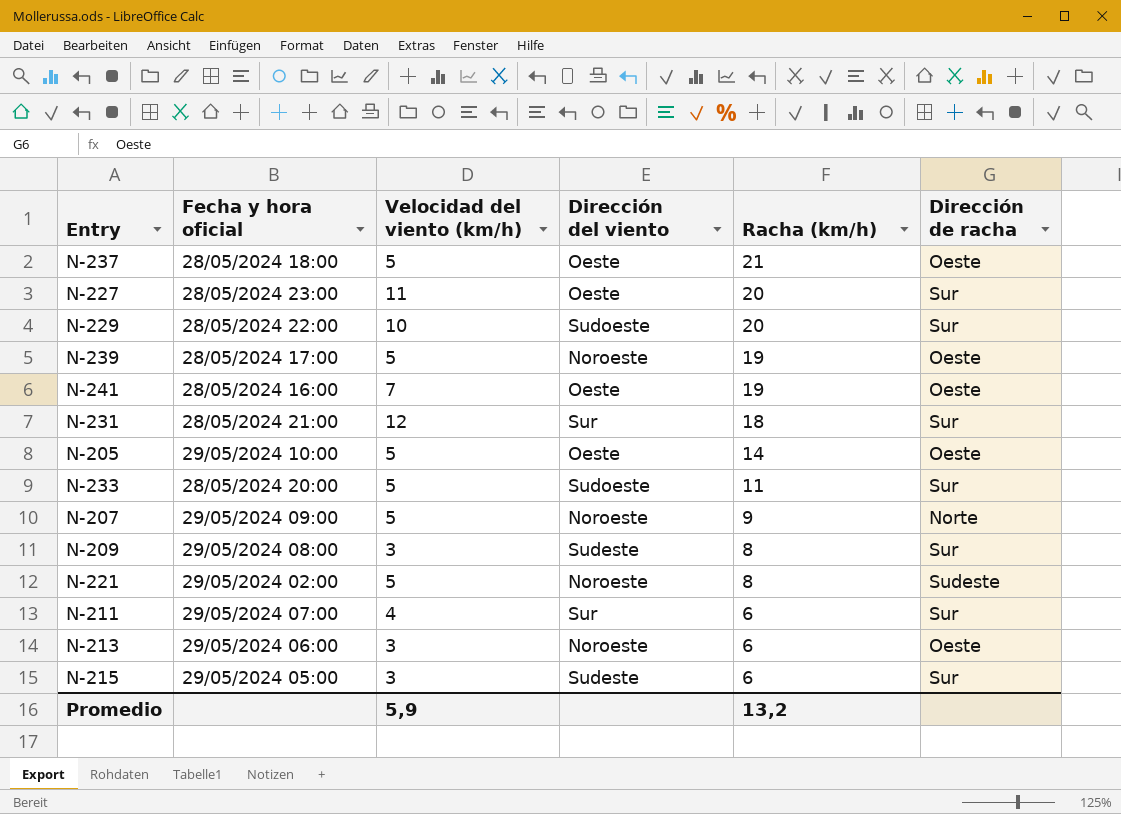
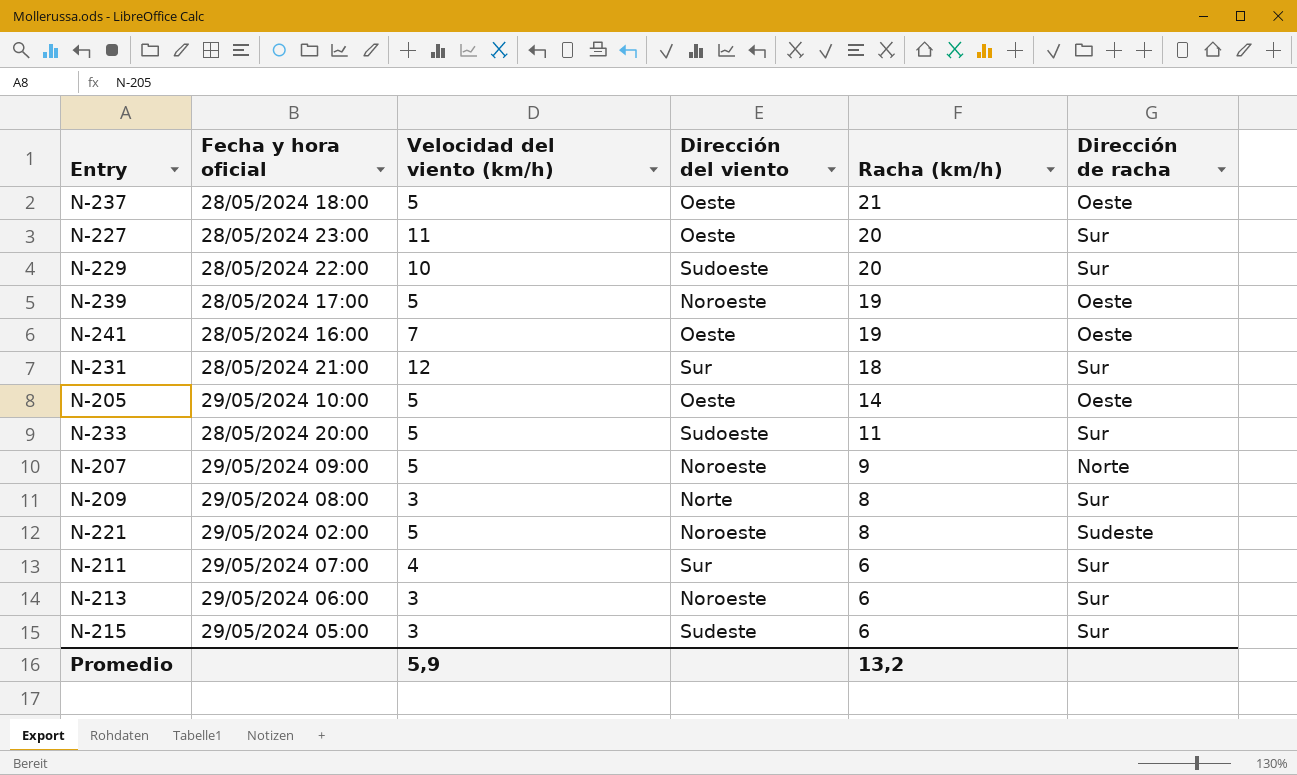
N-209 | Dirección del viento: Sudeste -> Norte
N-213 | Dirección de racha: Oeste -> Sur

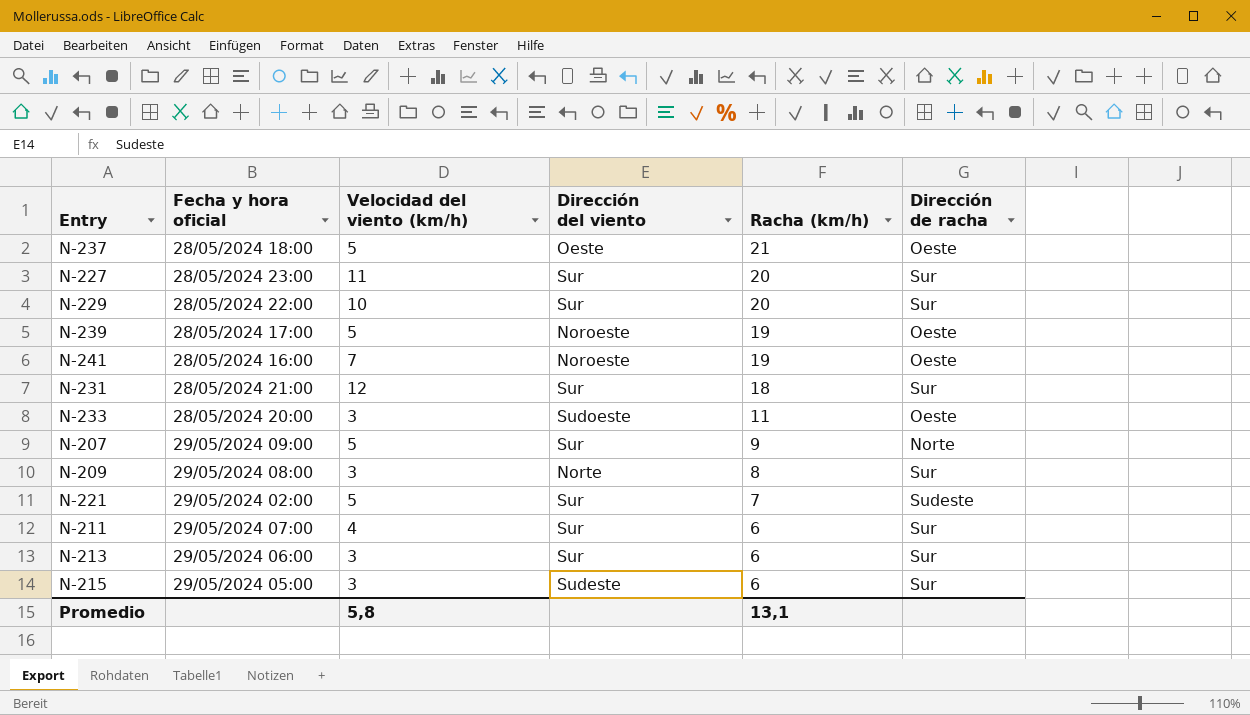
row N-205: 29/05/2024 10:00 | 5 | Oeste | 14 | Oeste -> none
N-227 | Dirección del viento: Oeste -> Sur
N-229 | Dirección del viento: Sudoeste -> Sur
N-241 | Dirección del viento: Oeste -> Noroeste
N-233 | Velocidad del viento (km/h): 5 -> 3
N-233 | Dirección de racha: Sur -> Oeste
N-207 | Dirección del viento: Noroeste -> Sur
N-221 | Dirección del viento: Noroeste -> Sur
N-221 | Racha (km/h): 8 -> 7
N-213 | Dirección del viento: Noroeste -> Sur
Promedio | Velocidad del viento (km/h): 5,9 -> 5,8
Promedio | Racha (km/h): 13,2 -> 13,1

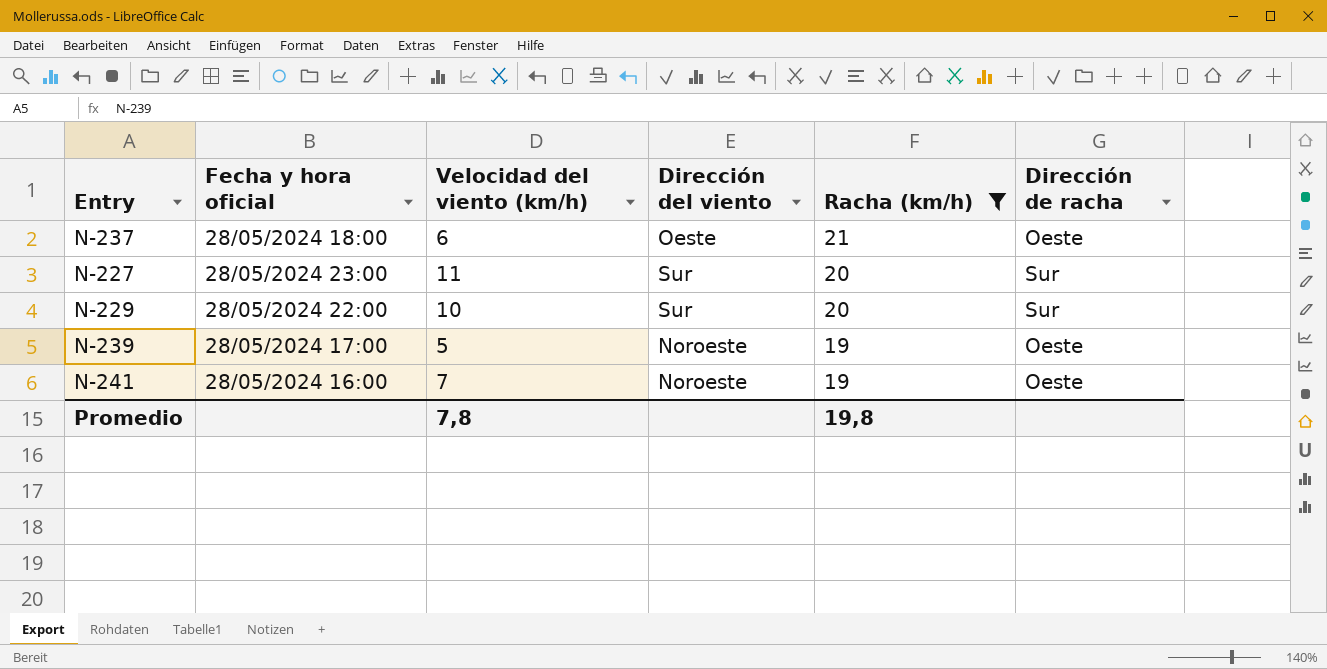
filter: none -> Racha (km/h) >= 19
N-237 | Velocidad del viento (km/h): 5 -> 6
Promedio | Velocidad del viento (km/h): 5,8 -> 7,8
Promedio | Racha (km/h): 13,1 -> 19,8

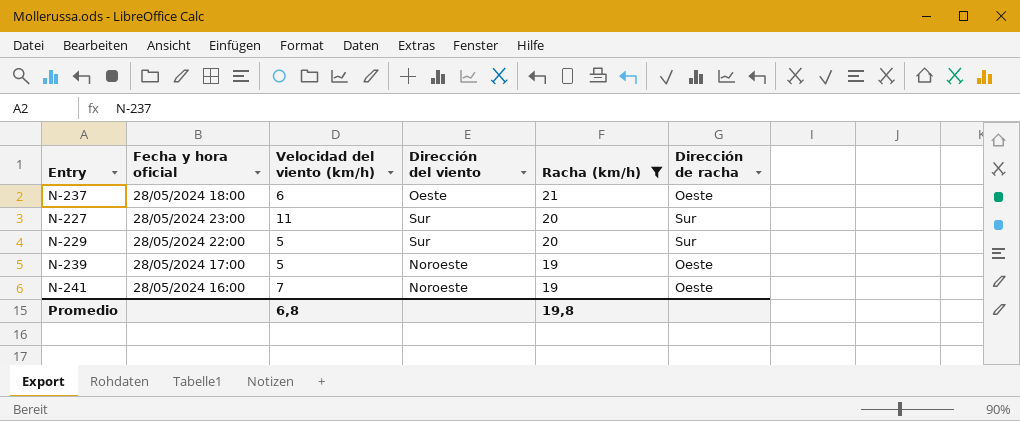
N-229 | Velocidad del viento (km/h): 10 -> 5
Promedio | Velocidad del viento (km/h): 7,8 -> 6,8

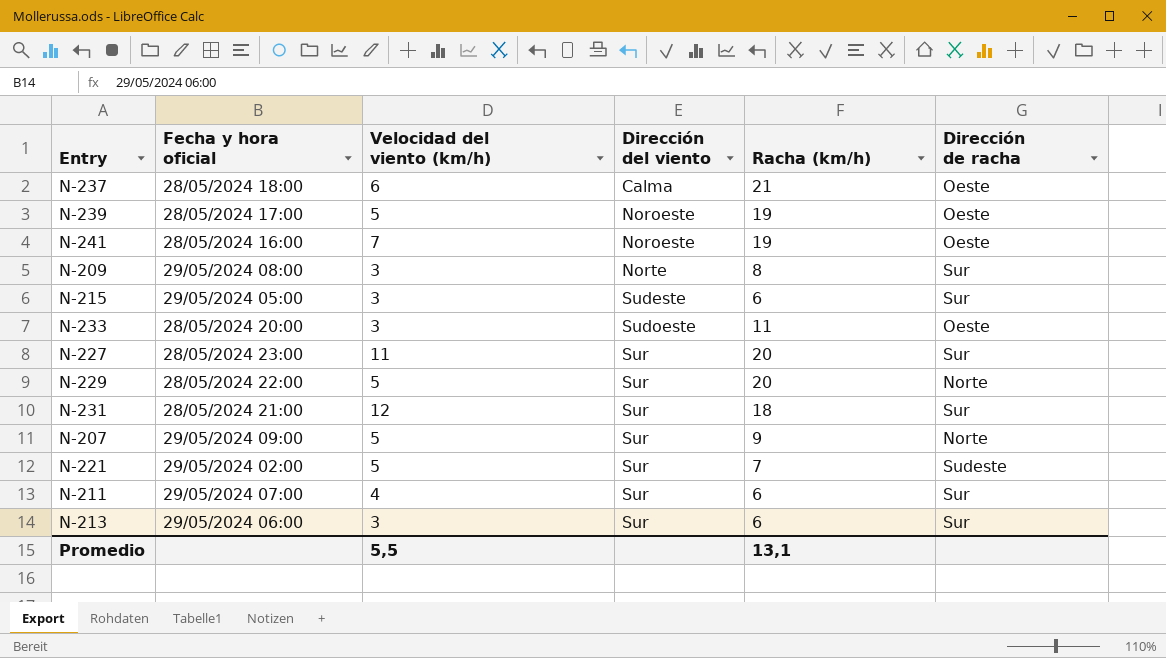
filter: Racha (km/h) >= 19 -> none
row order: Racha (km/h) descending -> Dirección del viento ascending
N-237 | Dirección del viento: Oeste -> Calma
N-229 | Dirección de racha: Sur -> Norte
Promedio | Velocidad del viento (km/h): 6,8 -> 5,5
Promedio | Racha (km/h): 19,8 -> 13,1

